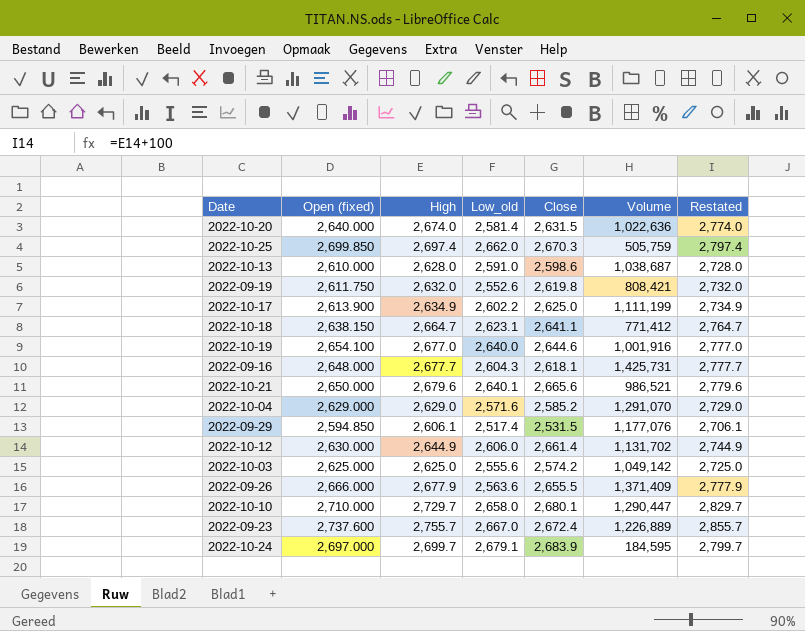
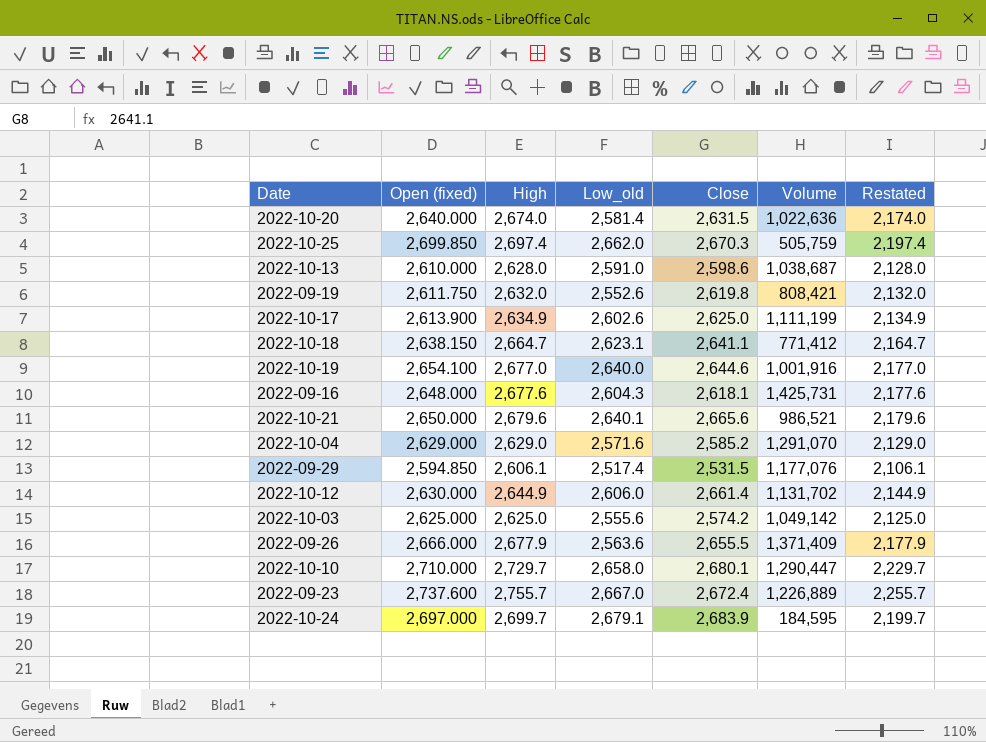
column Restated | formula: [High] + 100 -> [High] - 500
2022-10-17 | Low_old: 2,602.2 -> 2,602.6
2022-09-16 | High: 2,677.7 -> 2,677.6

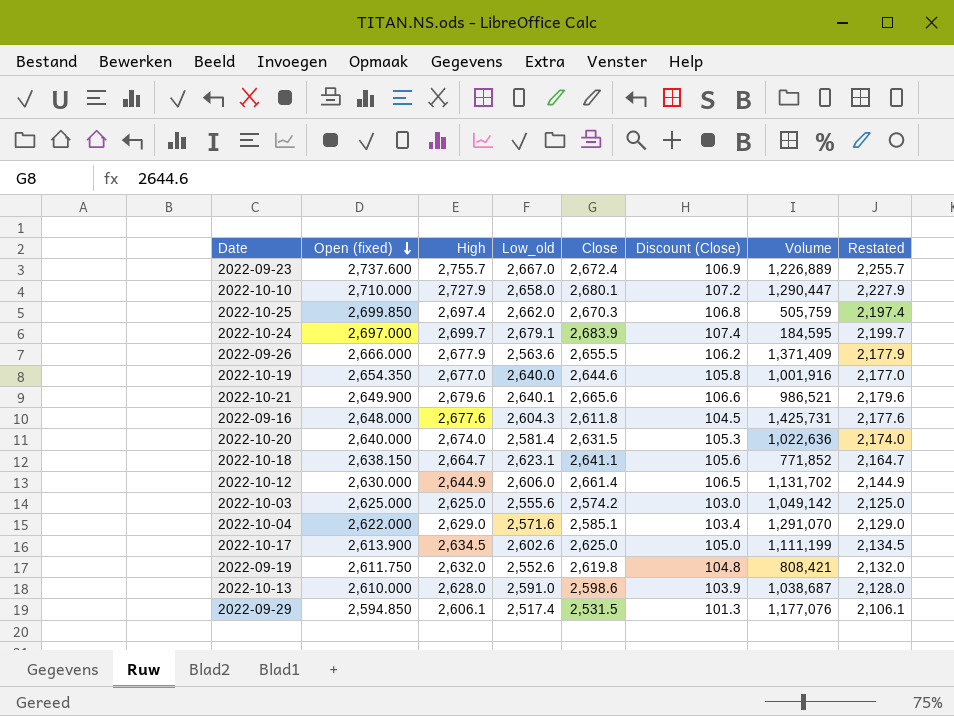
row order: none -> Open (fixed) descending
column Discount (Close) | formula: none -> [Close] * 0.04
2022-10-10 | High: 2,729.7 -> 2,727.9
2022-10-10 | Restated: 2,229.7 -> 2,227.9
2022-10-19 | Open (fixed): 2,654.100 -> 2,654.350
2022-10-21 | Open (fixed): 2,650.000 -> 2,649.900
2022-09-16 | Close: 2,618.1 -> 2,611.8
2022-10-18 | Volume: 771,412 -> 771,852
2022-10-04 | Open (fixed): 2,629.000 -> 2,622.000
2022-10-04 | Close: 2,585.2 -> 2,585.1
2022-10-17 | High: 2,634.9 -> 2,634.5
2022-10-17 | Restated: 2,134.9 -> 2,134.5

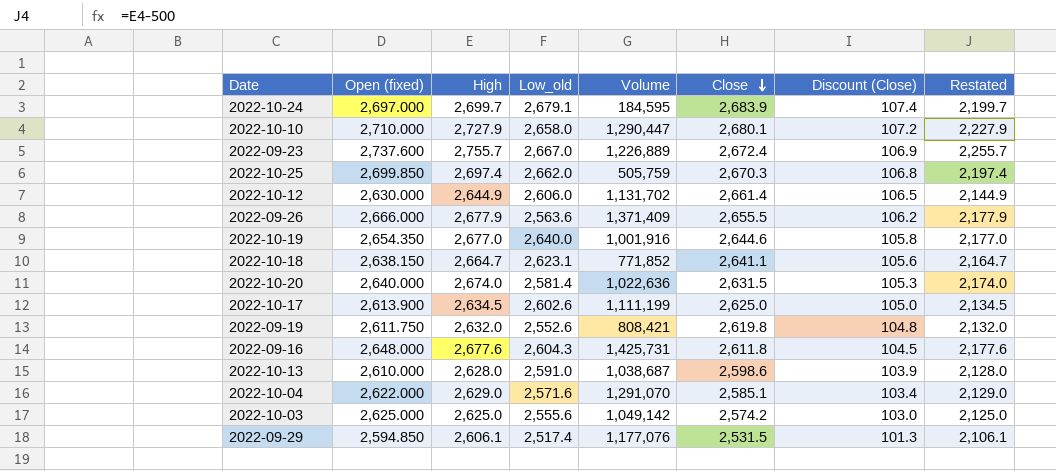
row order: Open (fixed) descending -> Close descending
column Volume | position: 7 -> 5
row 2022-10-21: 2,649.900 | 2,679.6 | 2,640.1 | 2,665.6 | 106.6 | 986,521 | 2,179.6 -> none

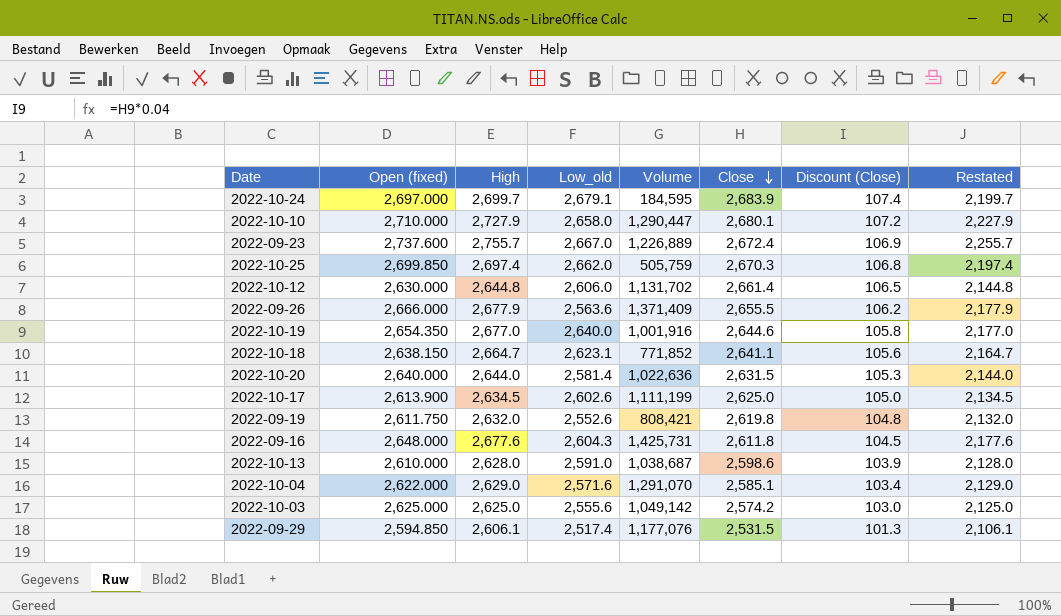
2022-10-12 | High: 2,644.9 -> 2,644.8
2022-10-12 | Restated: 2,144.9 -> 2,144.8
2022-10-20 | High: 2,674.0 -> 2,644.0
2022-10-20 | Restated: 2,174.0 -> 2,144.0

